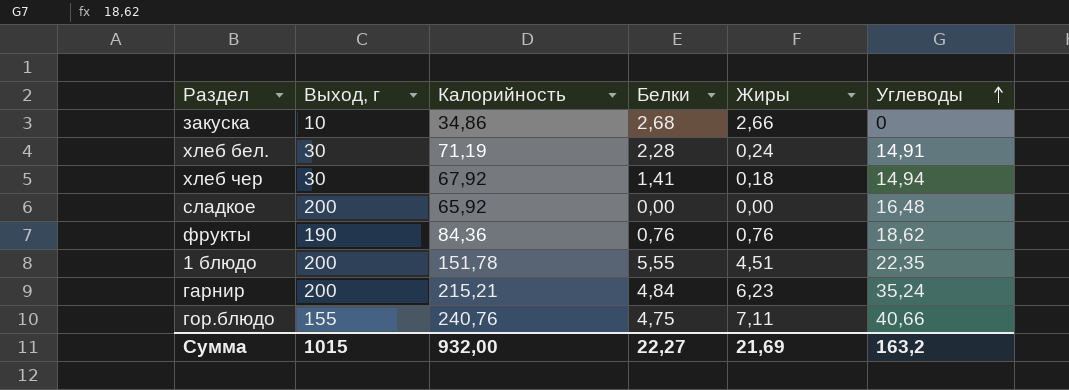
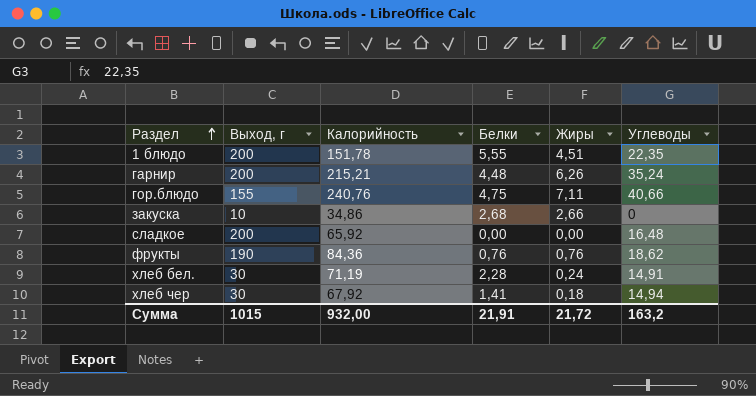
row order: Углеводы ascending -> Раздел ascending
гарнир | Белки: 4,84 -> 4,48
гарнир | Жиры: 6,23 -> 6,26
Сумма | Белки: 22,27 -> 21,91
Сумма | Жиры: 21,69 -> 21,72

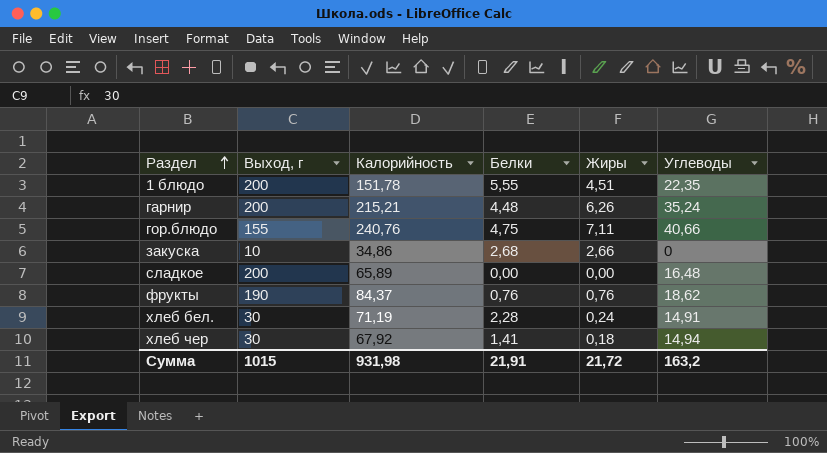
сладкое | Калорийность: 65,92 -> 65,89
фрукты | Калорийность: 84,36 -> 84,37
Сумма | Калорийность: 932,00 -> 931,98

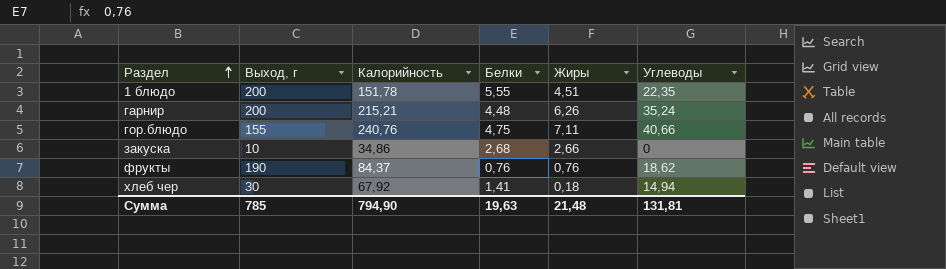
row сладкое: 200 | 65,89 | 0,00 | 0,00 | 16,48 -> none
row хлеб бел.: 30 | 71,19 | 2,28 | 0,24 | 14,91 -> none
Сумма | Выход, г: 1015 -> 785
Сумма | Калорийность: 931,98 -> 794,90
Сумма | Белки: 21,91 -> 19,63
Сумма | Жиры: 21,72 -> 21,48
Сумма | Углеводы: 163,2 -> 131,81

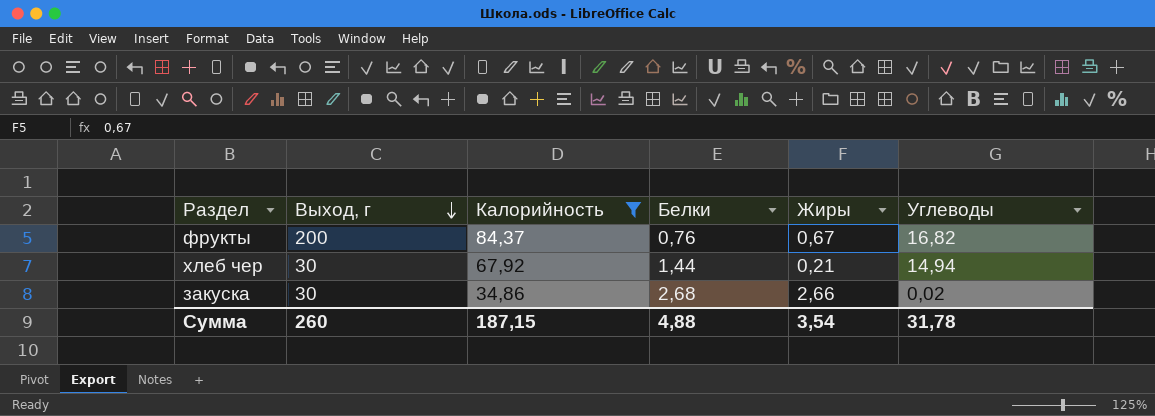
filter: none -> Калорийность <= 84,37
row order: Раздел ascending -> Выход, г descending
фрукты | Выход, г: 190 -> 200
фрукты | Жиры: 0,76 -> 0,67
фрукты | Углеводы: 18,62 -> 16,82
хлеб чер | Белки: 1,41 -> 1,44
хлеб чер | Жиры: 0,18 -> 0,21
закуска | Выход, г: 10 -> 30
закуска | Углеводы: 0 -> 0,02
Сумма | Выход, г: 785 -> 260
Сумма | Калорийность: 794,90 -> 187,15
Сумма | Белки: 19,63 -> 4,88
Сумма | Жиры: 21,48 -> 3,54
Сумма | Углеводы: 131,81 -> 31,78

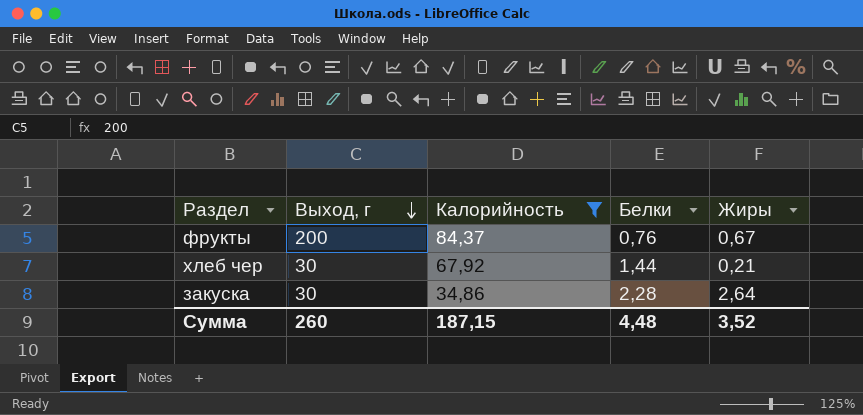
column Углеводы | position: 6 -> none
закуска | Белки: 2,68 -> 2,28
закуска | Жиры: 2,66 -> 2,64
Сумма | Белки: 4,88 -> 4,48
Сумма | Жиры: 3,54 -> 3,52

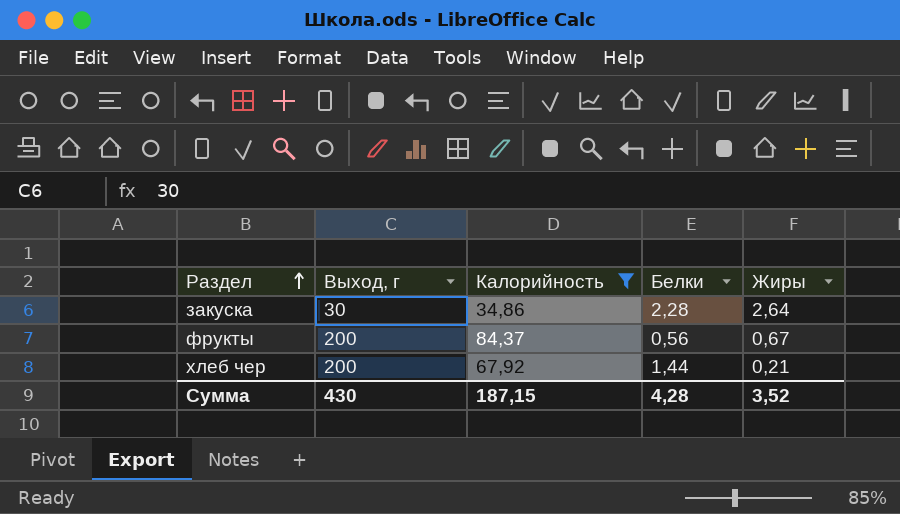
row order: Выход, г descending -> Раздел ascending
фрукты | Белки: 0,76 -> 0,56
хлеб чер | Выход, г: 30 -> 200
Сумма | Выход, г: 260 -> 430
Сумма | Белки: 4,48 -> 4,28

